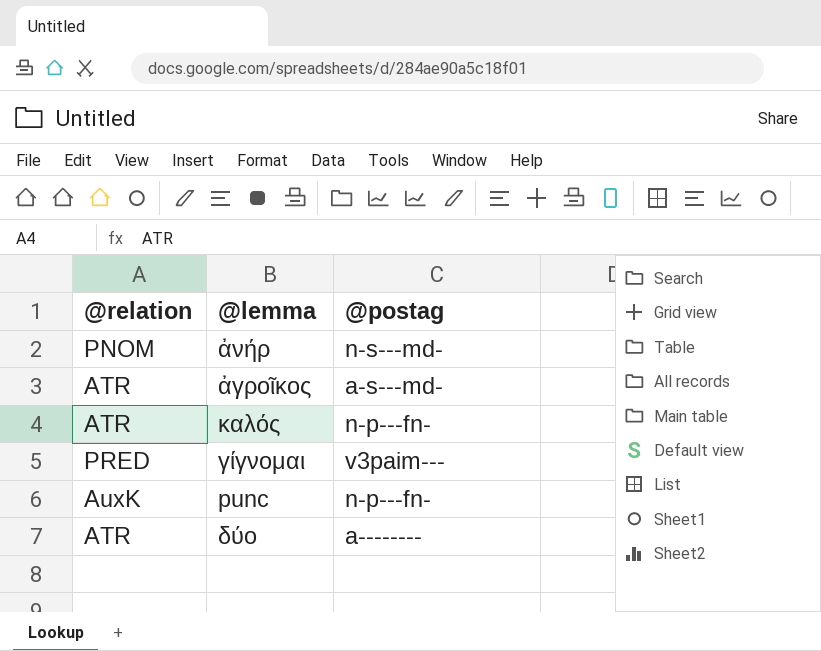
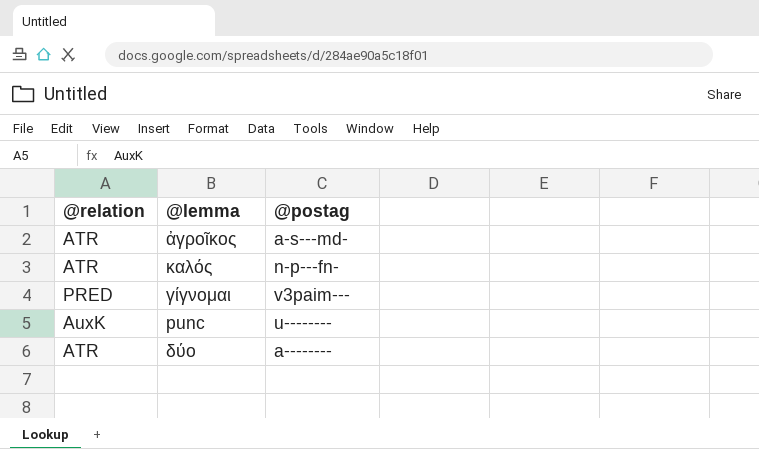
row ἀνήρ: PNOM | n-s---md- -> none
punc | @postag: n-p---fn- -> u--------

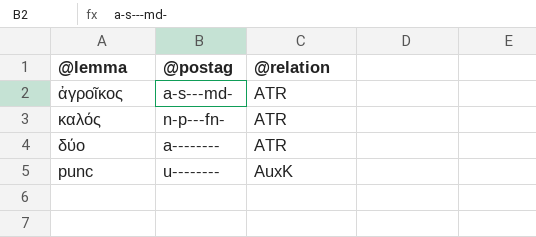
row order: none -> @relation ascending
column @relation | position: 1 -> 3
row γίγνομαι: PRED | v3paim--- -> none

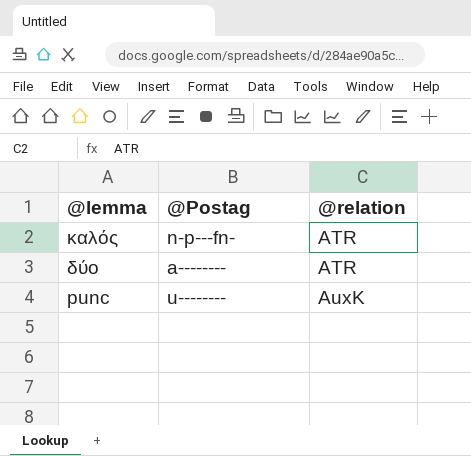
column name: @postag -> @Postag
row ἀγροῖκος: a-s---md- | ATR -> none

